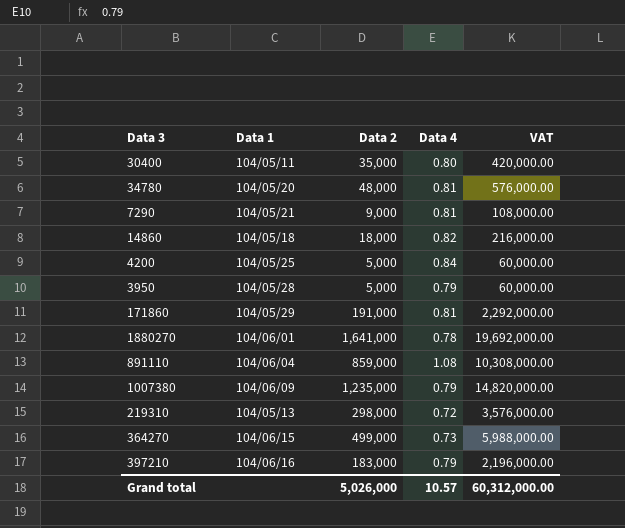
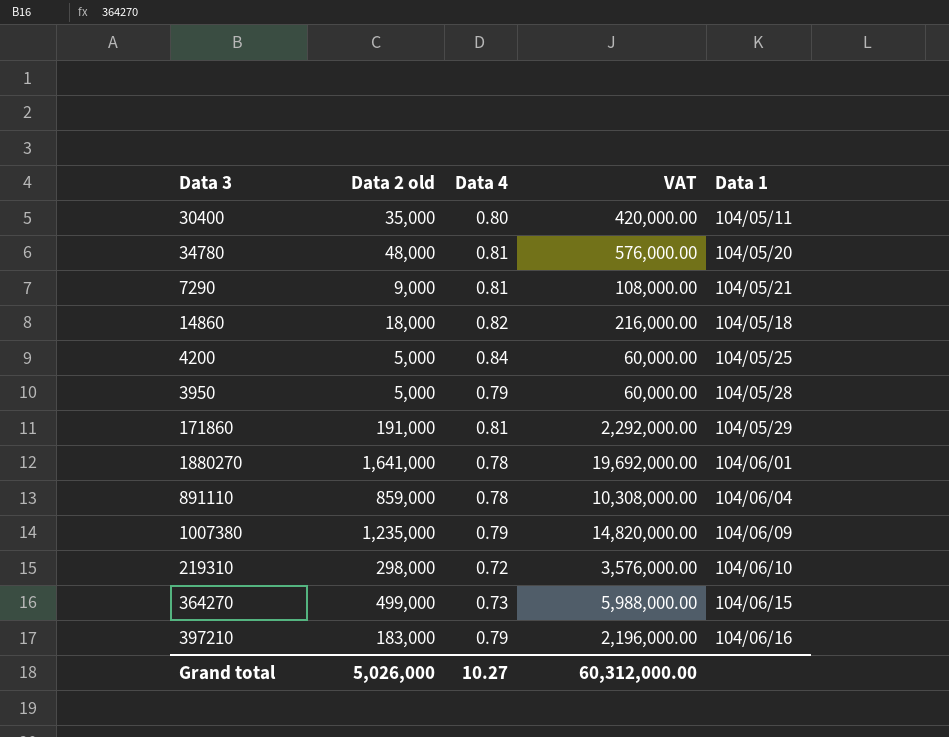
column name: Data 2 -> Data 2 old
column Data 1 | position: 2 -> 5
891110 | Data 4: 1.08 -> 0.78
219310 | Data 1: 104/05/13 -> 104/06/10
Grand total | Data 4: 10.57 -> 10.27

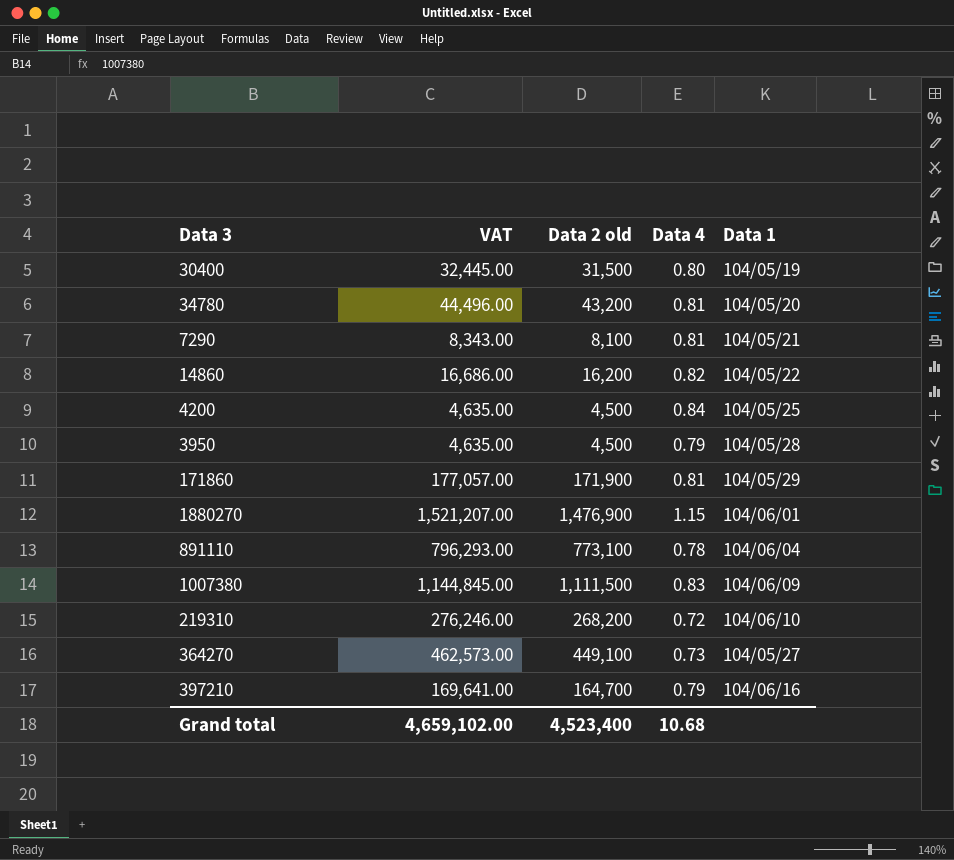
column VAT | formula: [Data 2 old] * 12 -> [Data 2 old] * 1.03
column VAT | position: 4 -> 2
30400 | Data 2 old: 35,000 -> 31,500
30400 | Data 1: 104/05/11 -> 104/05/19
34780 | Data 2 old: 48,000 -> 43,200
7290 | Data 2 old: 9,000 -> 8,100
14860 | Data 2 old: 18,000 -> 16,200
14860 | Data 1: 104/05/18 -> 104/05/22
4200 | Data 2 old: 5,000 -> 4,500
3950 | Data 2 old: 5,000 -> 4,500
171860 | Data 2 old: 191,000 -> 171,900
1880270 | Data 2 old: 1,641,000 -> 1,476,900
1880270 | Data 4: 0.78 -> 1.15
891110 | Data 2 old: 859,000 -> 773,100
1007380 | Data 2 old: 1,235,000 -> 1,111,500
1007380 | Data 4: 0.79 -> 0.83
219310 | Data 2 old: 298,000 -> 268,200
364270 | Data 2 old: 499,000 -> 449,100
364270 | Data 1: 104/06/15 -> 104/05/27
397210 | Data 2 old: 183,000 -> 164,700
Grand total | VAT: 60,312,000.00 -> 4,659,102.00
Grand total | Data 2 old: 5,026,000 -> 4,523,400
Grand total | Data 4: 10.27 -> 10.68

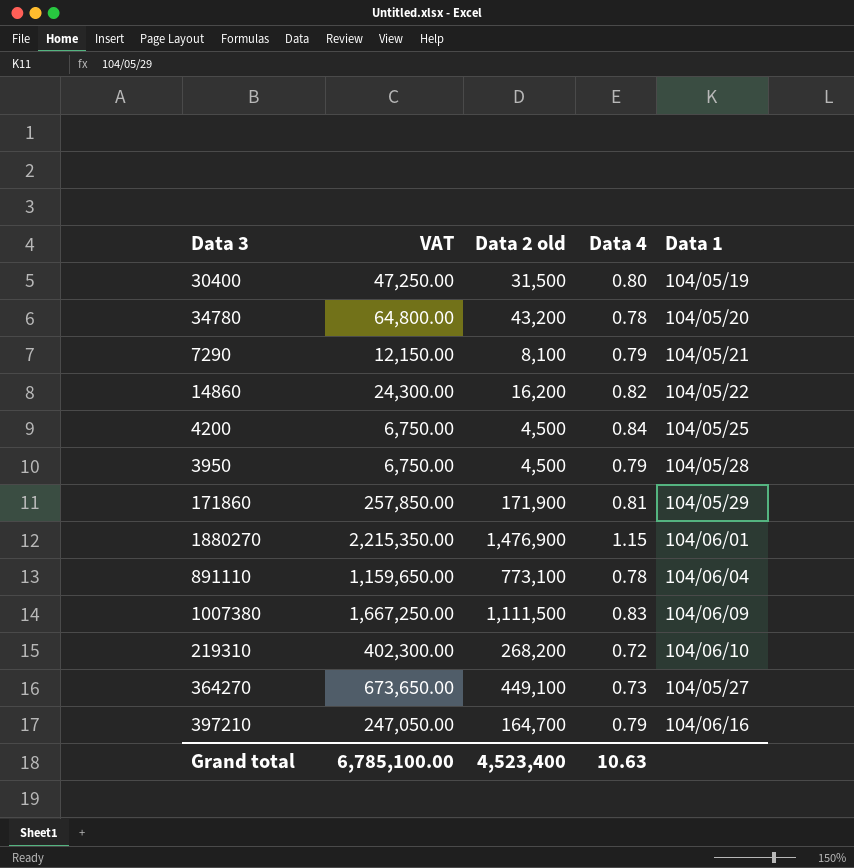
column VAT | formula: [Data 2 old] * 1.03 -> [Data 2 old] * 1.5
34780 | Data 4: 0.81 -> 0.78
7290 | Data 4: 0.81 -> 0.79
Grand total | VAT: 4,659,102.00 -> 6,785,100.00
Grand total | Data 4: 10.68 -> 10.63

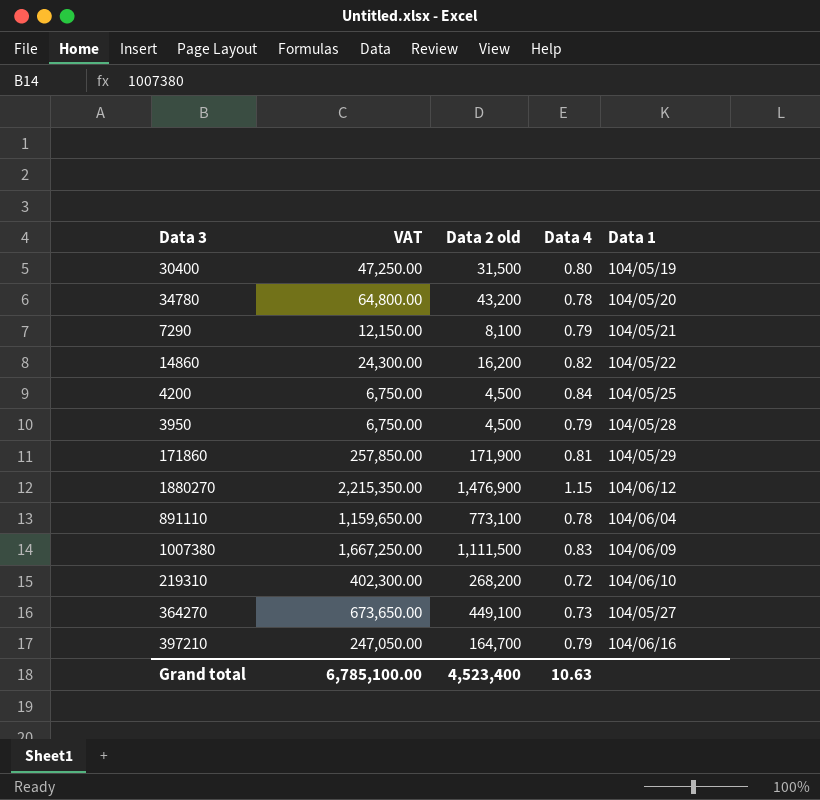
1880270 | Data 1: 104/06/01 -> 104/06/12

